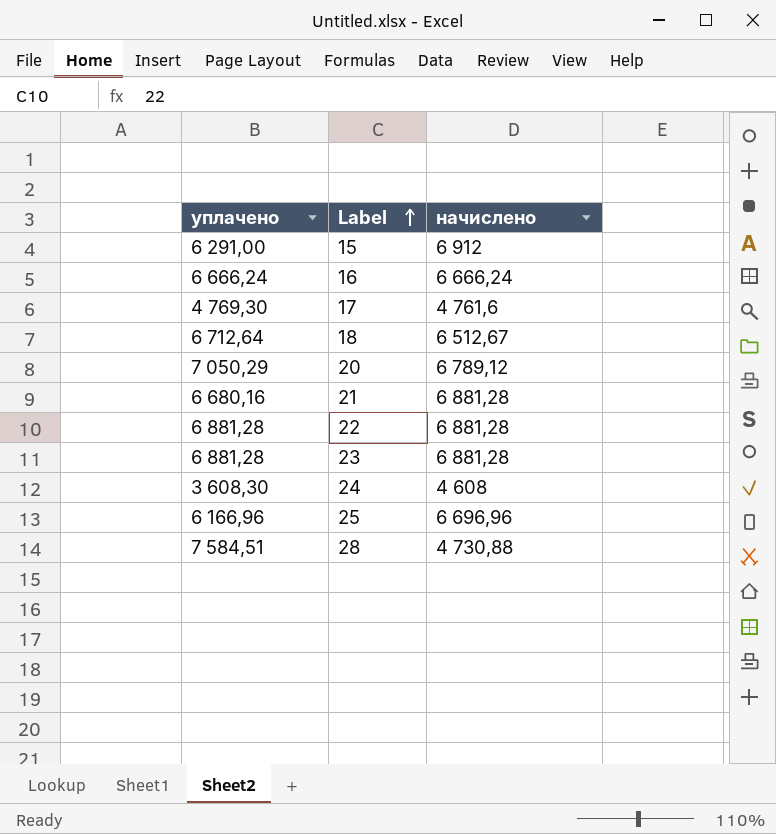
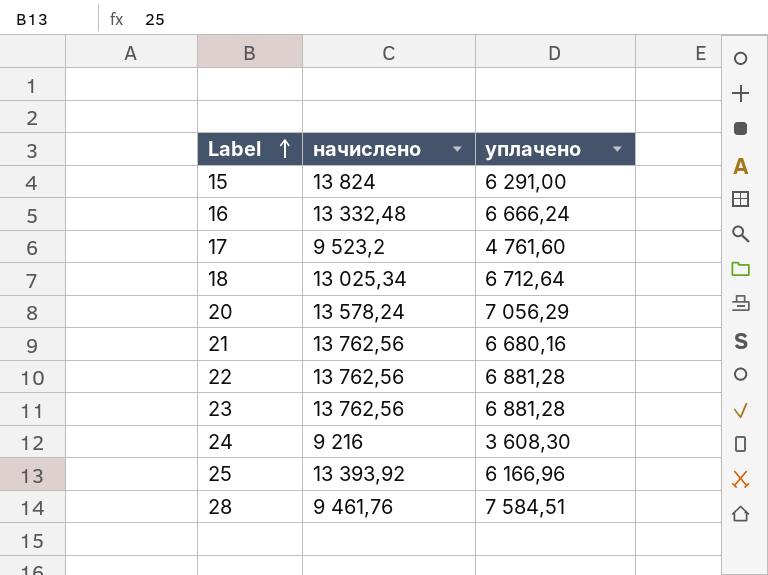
column уплачено | position: 1 -> 3
15 | начислено: 6 912 -> 13 824
16 | начислено: 6 666,24 -> 13 332,48
17 | начислено: 4 761,6 -> 9 523,2
17 | уплачено: 4 769,30 -> 4 761,60
18 | начислено: 6 512,67 -> 13 025,34
20 | начислено: 6 789,12 -> 13 578,24
20 | уплачено: 7 050,29 -> 7 056,29
21 | начислено: 6 881,28 -> 13 762,56
22 | начислено: 6 881,28 -> 13 762,56
23 | начислено: 6 881,28 -> 13 762,56
24 | начислено: 4 608 -> 9 216
25 | начислено: 6 696,96 -> 13 393,92
28 | начислено: 4 730,88 -> 9 461,76

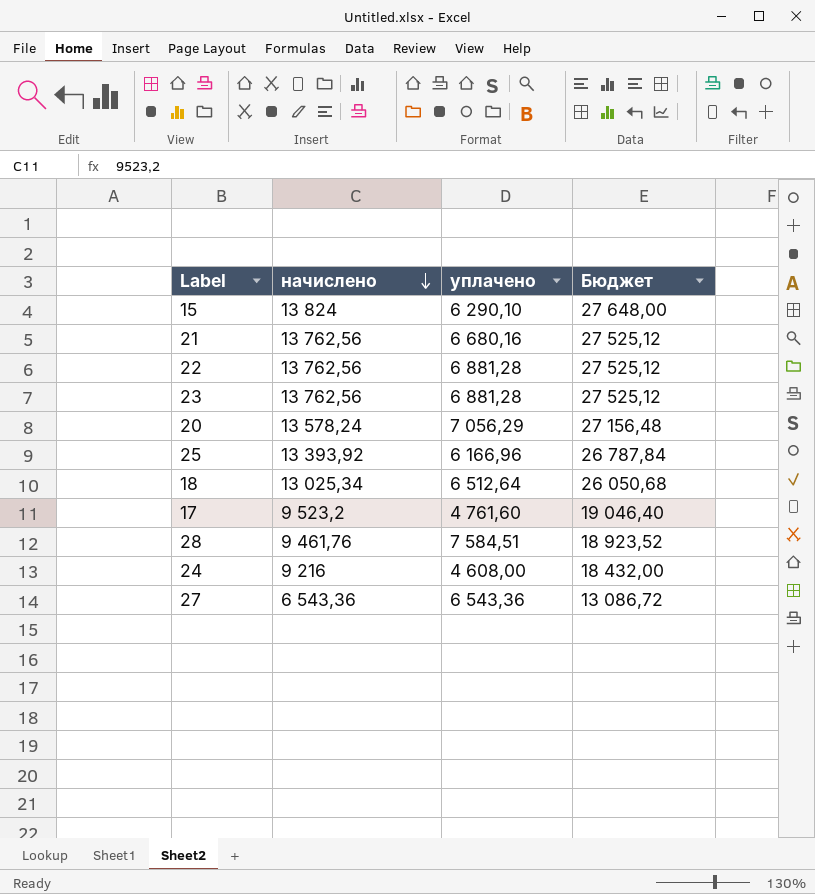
row order: Label ascending -> начислено descending
column Бюджет | formula: none -> [начислено] * 2
row 16: 13 332,48 | 6 666,24 -> none
15 | уплачено: 6 291,00 -> 6 290,10
18 | уплачено: 6 712,64 -> 6 512,64
24 | уплачено: 3 608,30 -> 4 608,00
row 27: none -> 6 543,36 | 6 543,36 | 13 086,72

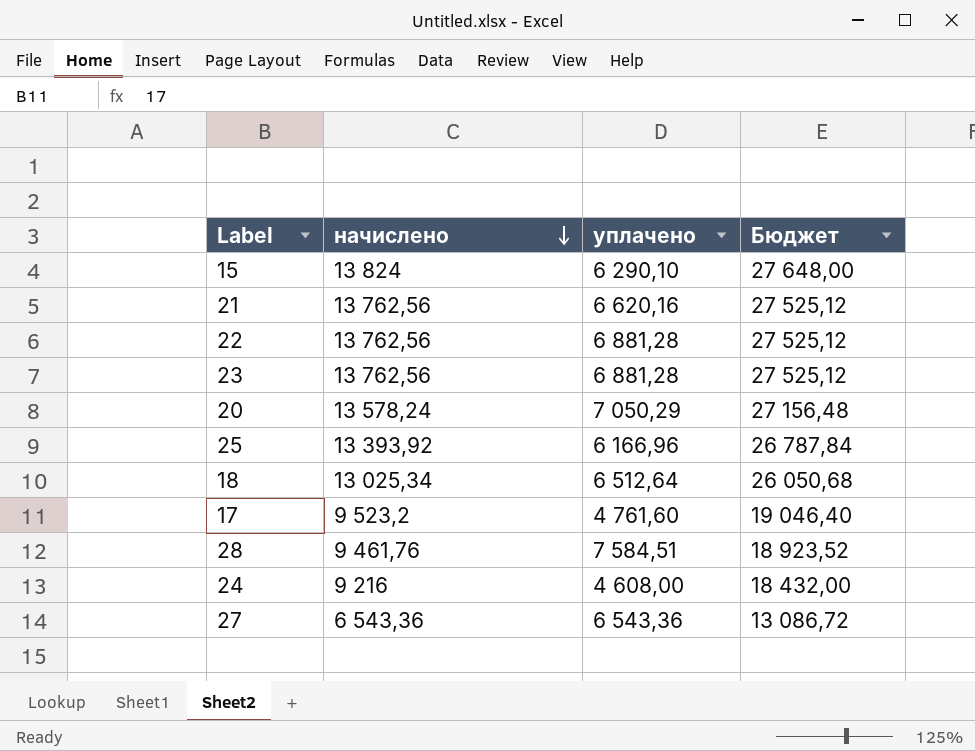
21 | уплачено: 6 680,16 -> 6 620,16
20 | уплачено: 7 056,29 -> 7 050,29

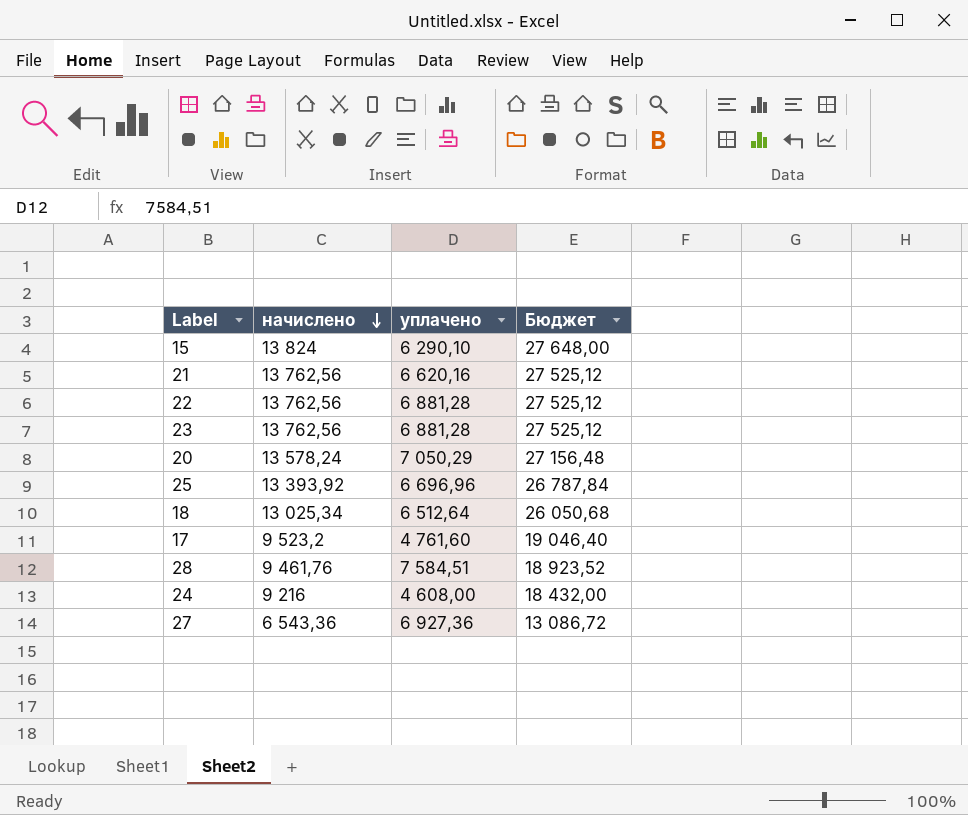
25 | уплачено: 6 166,96 -> 6 696,96
27 | уплачено: 6 543,36 -> 6 927,36

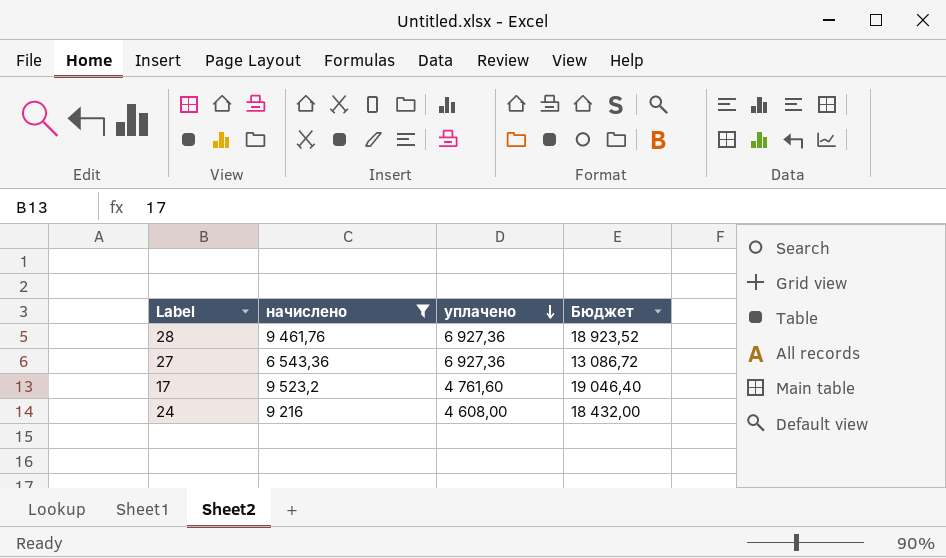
filter: none -> начислено <= 9 523,2
row order: начислено descending -> уплачено descending
28 | уплачено: 7 584,51 -> 6 927,36

